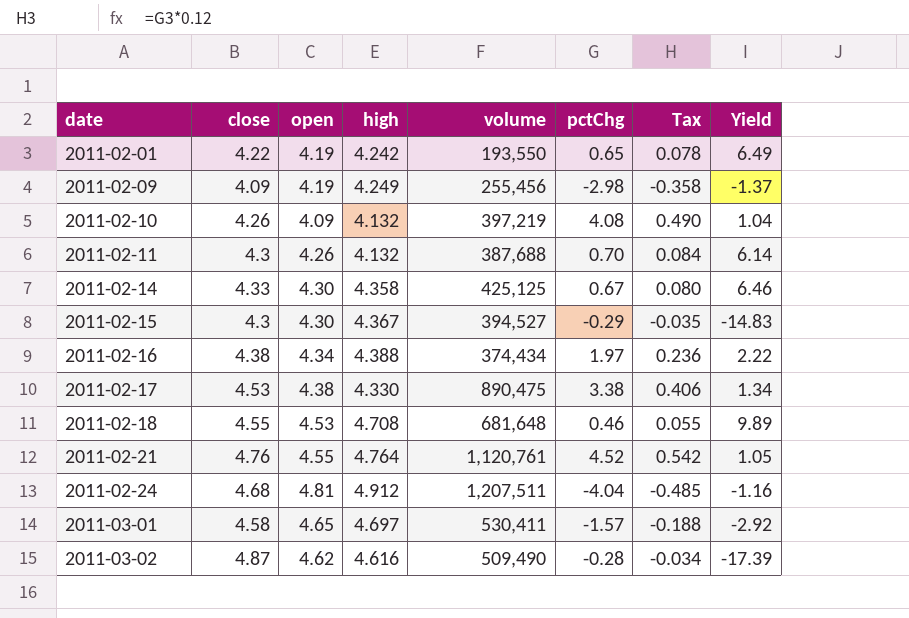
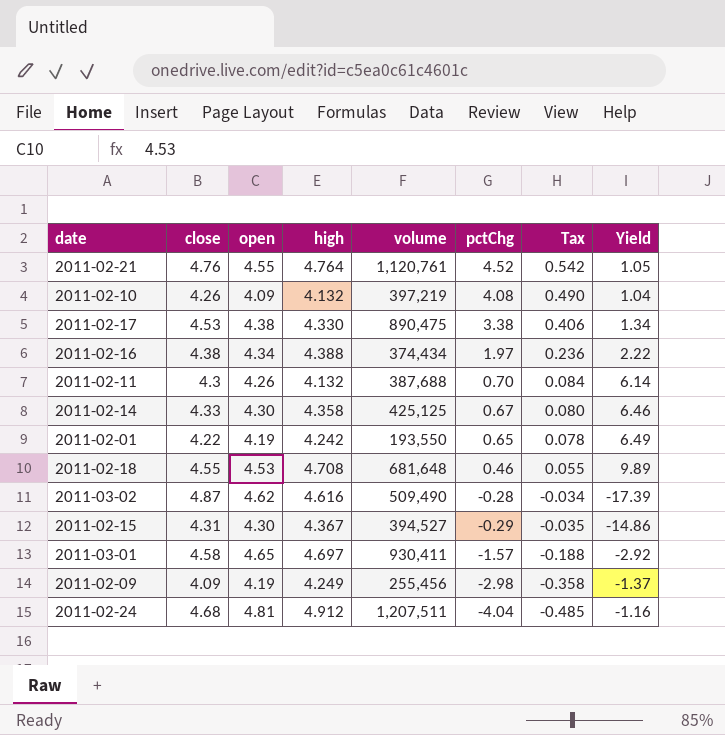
row order: date ascending -> pctChg descending
2011-02-15 | close: 4.3 -> 4.31
2011-02-15 | Yield: -14.83 -> -14.86
2011-03-01 | volume: 530,411 -> 930,411

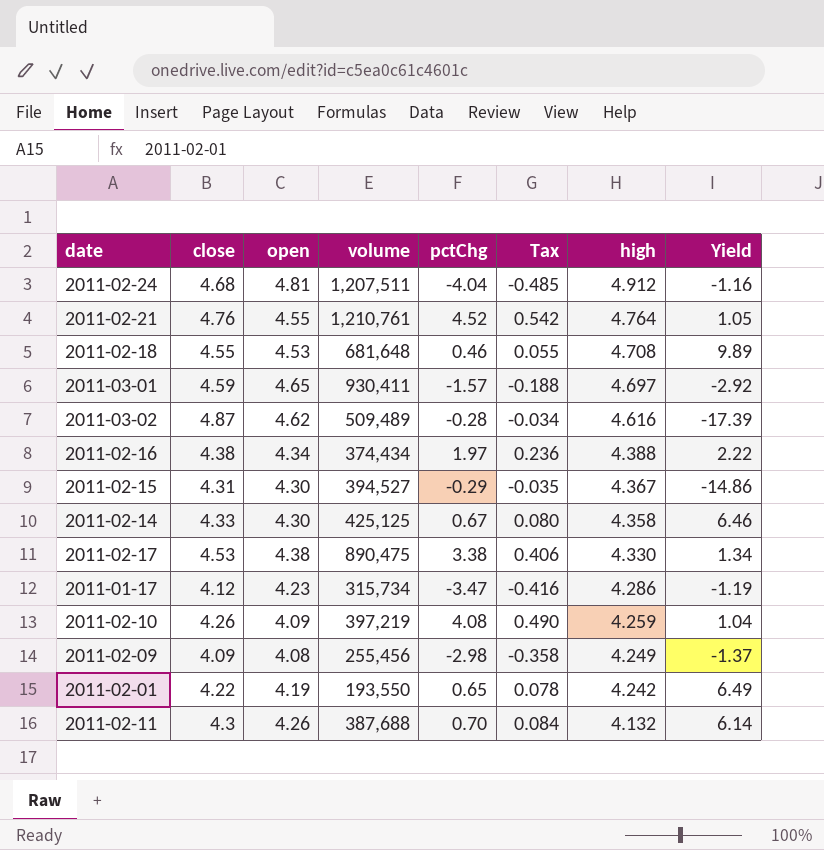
row order: pctChg descending -> high descending
column high | position: 4 -> 7
2011-02-21 | volume: 1,120,761 -> 1,210,761
2011-03-01 | close: 4.58 -> 4.59
2011-03-02 | volume: 509,490 -> 509,489
row 2011-01-17: none -> 4.12 | 4.23 | 315,734 | -3.47 | -0.416 | 4.286 | -1.19
2011-02-10 | high: 4.132 -> 4.259
2011-02-09 | open: 4.19 -> 4.08

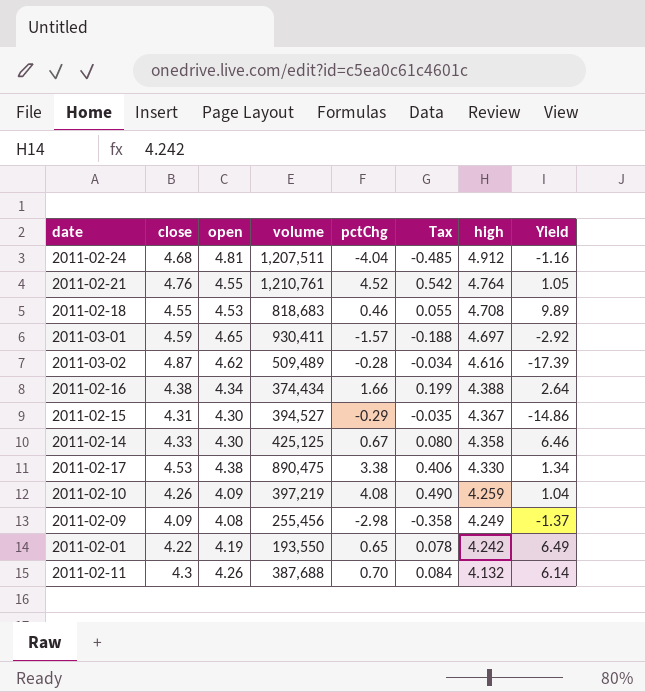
row 2011-01-17: 4.12 | 4.23 | 315,734 | -3.47 | -0.416 | 4.286 | -1.19 -> none
2011-02-18 | volume: 681,648 -> 818,683
2011-02-16 | pctChg: 1.97 -> 1.66
2011-02-16 | Tax: 0.236 -> 0.199
2011-02-16 | Yield: 2.22 -> 2.64

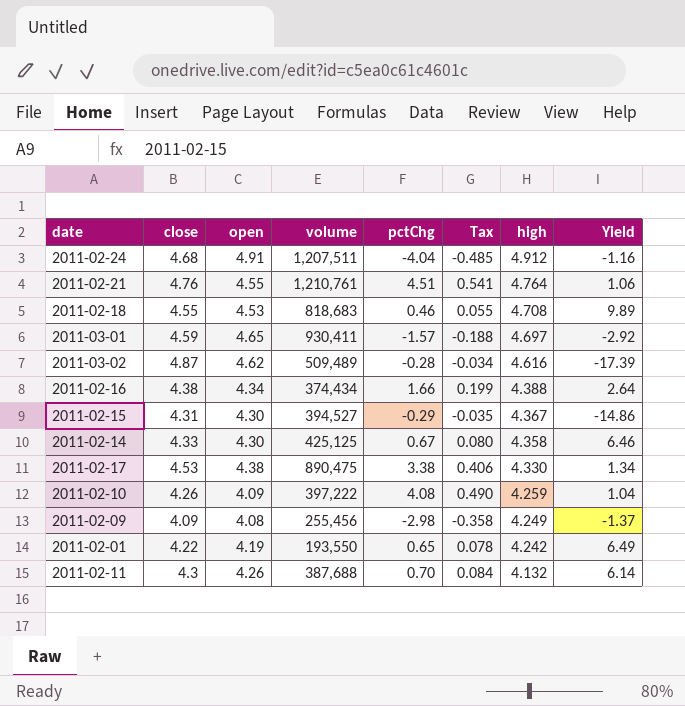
2011-02-24 | open: 4.81 -> 4.91
2011-02-21 | pctChg: 4.52 -> 4.51
2011-02-21 | Tax: 0.542 -> 0.541
2011-02-21 | Yield: 1.05 -> 1.06
2011-02-10 | volume: 397,219 -> 397,222

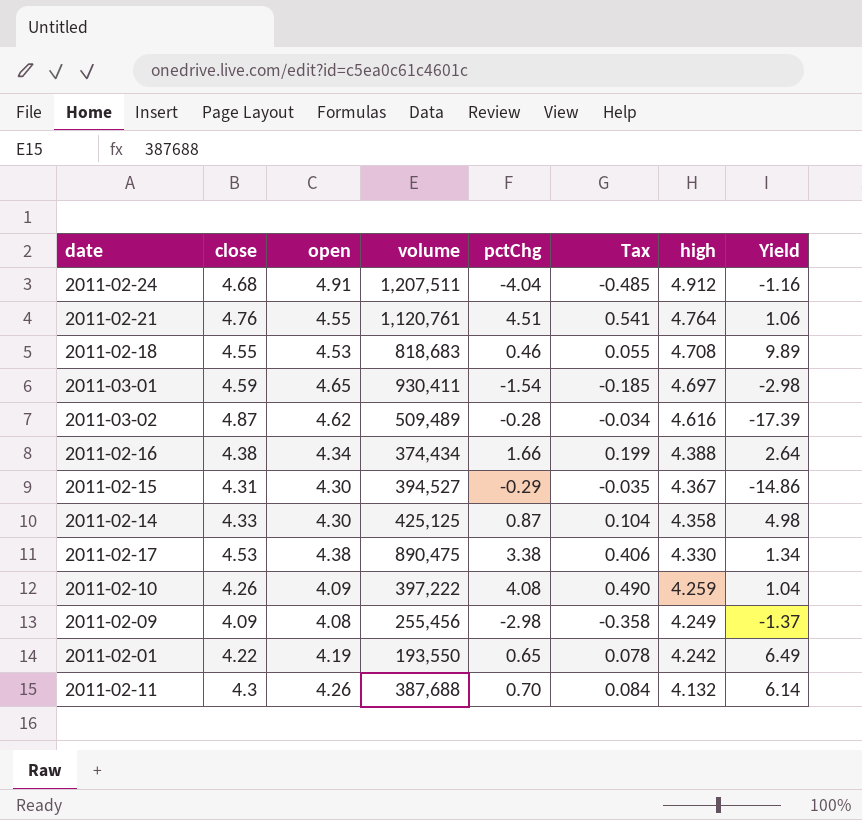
2011-02-21 | volume: 1,210,761 -> 1,120,761
2011-03-01 | pctChg: -1.57 -> -1.54
2011-03-01 | Tax: -0.188 -> -0.185
2011-03-01 | Yield: -2.92 -> -2.98
2011-02-14 | pctChg: 0.67 -> 0.87
2011-02-14 | Tax: 0.080 -> 0.104
2011-02-14 | Yield: 6.46 -> 4.98

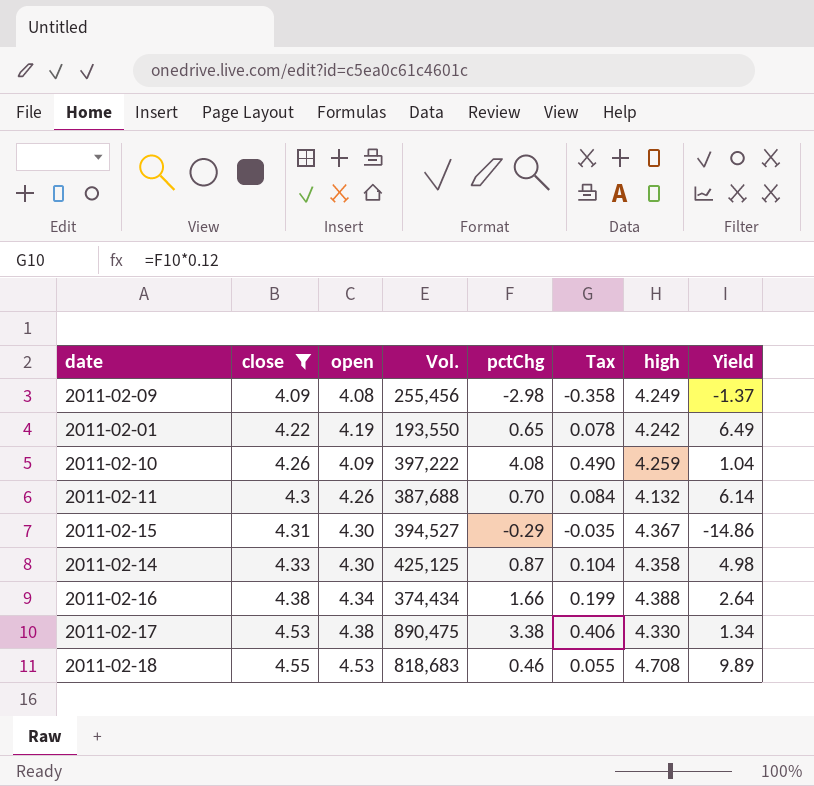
filter: none -> close <= 4.55
row order: high descending -> close ascending
column name: volume -> Vol.

